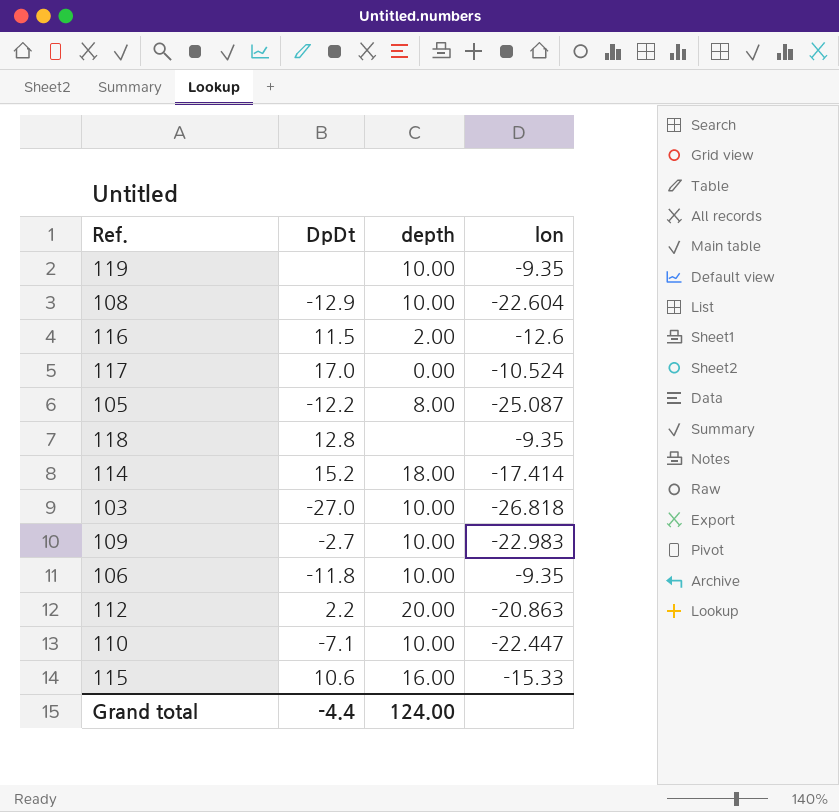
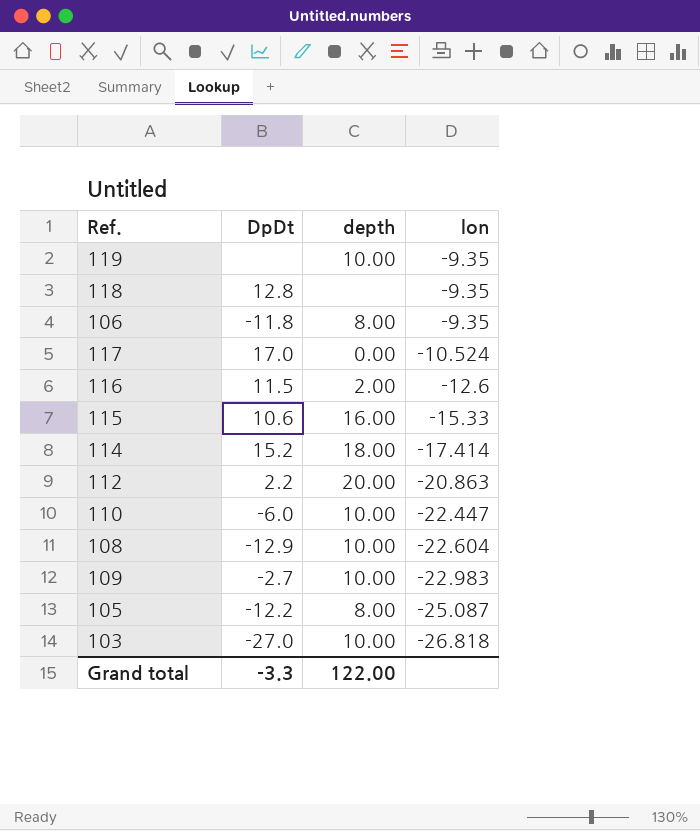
row order: none -> lon descending
106 | depth: 10.00 -> 8.00
110 | DpDt: -7.1 -> -6.0
Grand total | DpDt: -4.4 -> -3.3
Grand total | depth: 124.00 -> 122.00

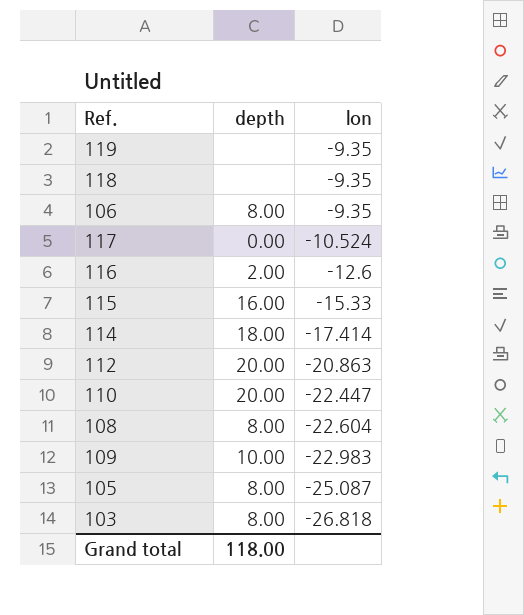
column DpDt | position: 2 -> none
119 | depth: 10.00 -> none
110 | depth: 10.00 -> 20.00
108 | depth: 10.00 -> 8.00
103 | depth: 10.00 -> 8.00
Grand total | depth: 122.00 -> 118.00

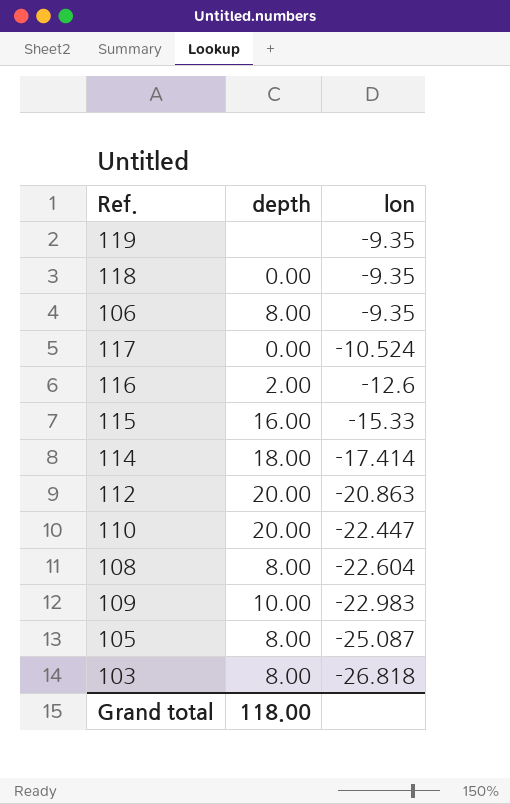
118 | depth: none -> 0.00

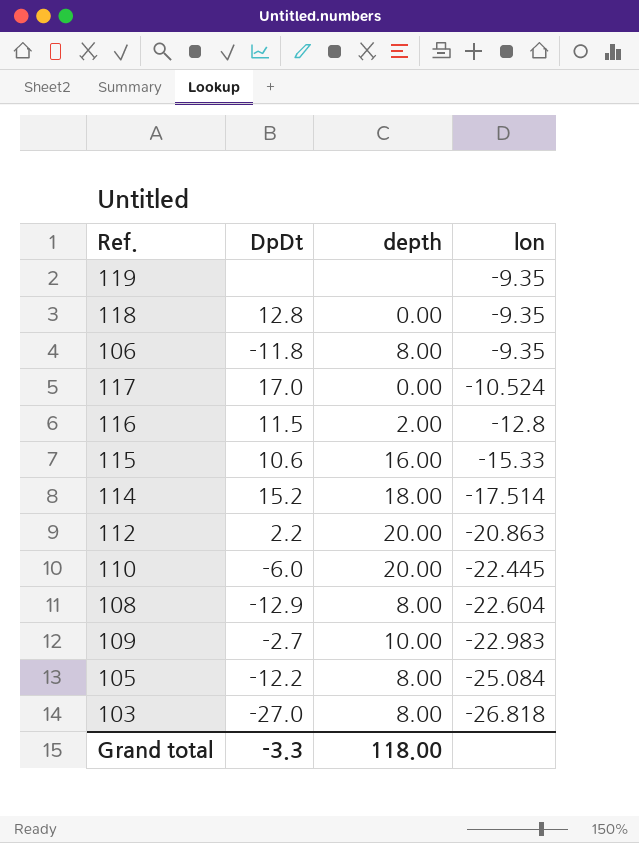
column DpDt | position: none -> 2
116 | lon: -12.6 -> -12.8
114 | lon: -17.414 -> -17.514
110 | lon: -22.447 -> -22.445
105 | lon: -25.087 -> -25.084

